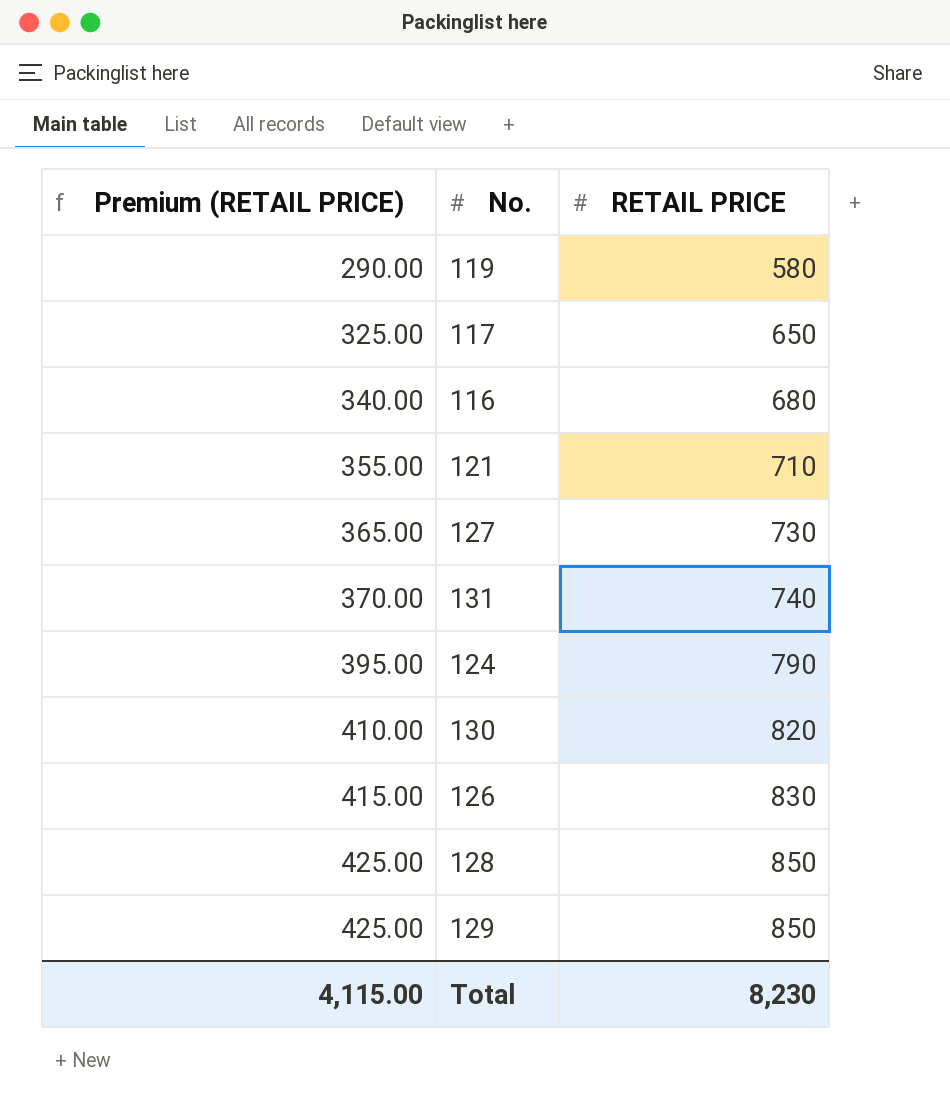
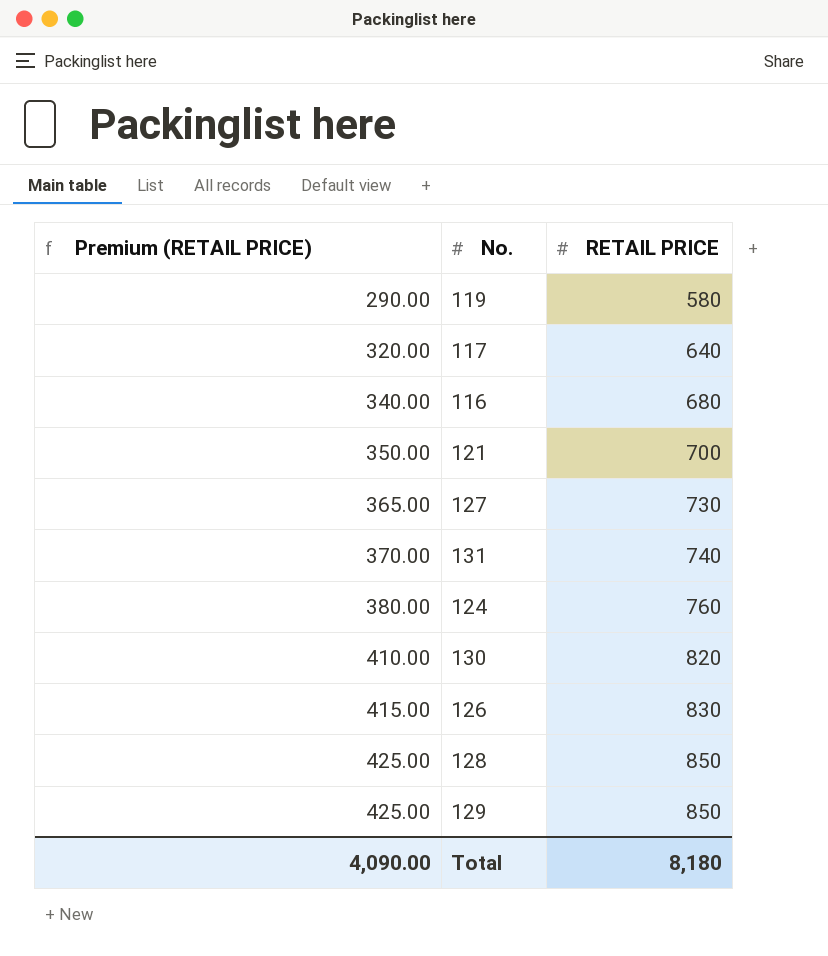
117 | Premium (RETAIL PRICE): 325.00 -> 320.00
117 | RETAIL PRICE: 650 -> 640
121 | Premium (RETAIL PRICE): 355.00 -> 350.00
121 | RETAIL PRICE: 710 -> 700
124 | Premium (RETAIL PRICE): 395.00 -> 380.00
124 | RETAIL PRICE: 790 -> 760
Total | Premium (RETAIL PRICE): 4,115.00 -> 4,090.00
Total | RETAIL PRICE: 8,230 -> 8,180

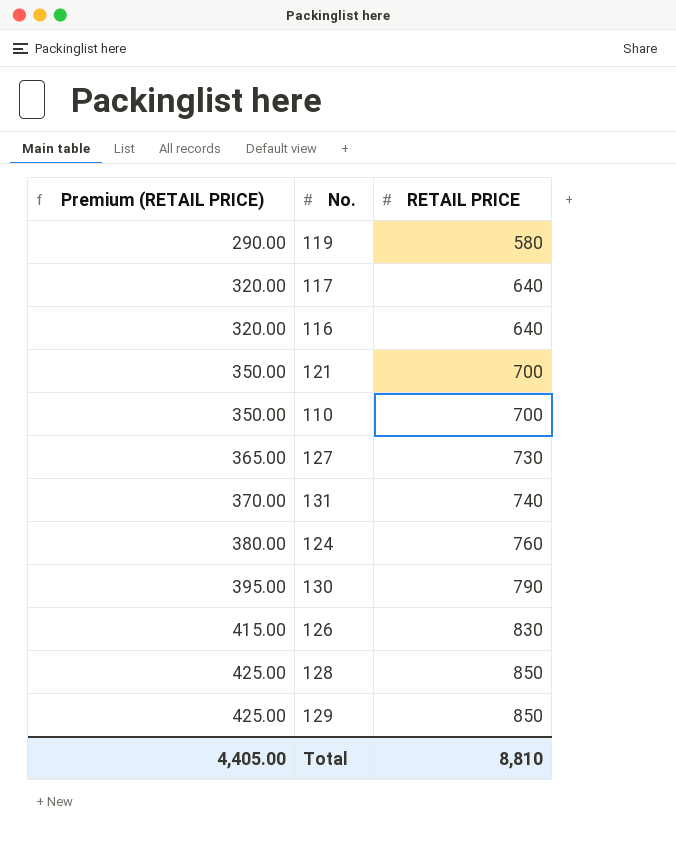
116 | Premium (RETAIL PRICE): 340.00 -> 320.00
116 | RETAIL PRICE: 680 -> 640
row 110: none -> 350.00 | 700
130 | Premium (RETAIL PRICE): 410.00 -> 395.00
130 | RETAIL PRICE: 820 -> 790
Total | Premium (RETAIL PRICE): 4,090.00 -> 4,405.00
Total | RETAIL PRICE: 8,180 -> 8,810

